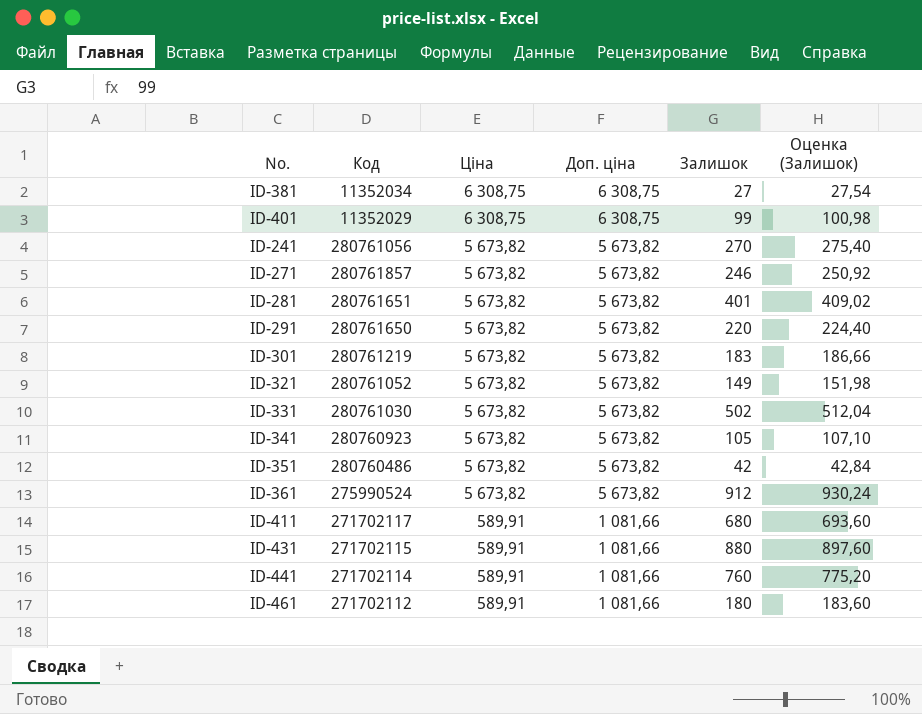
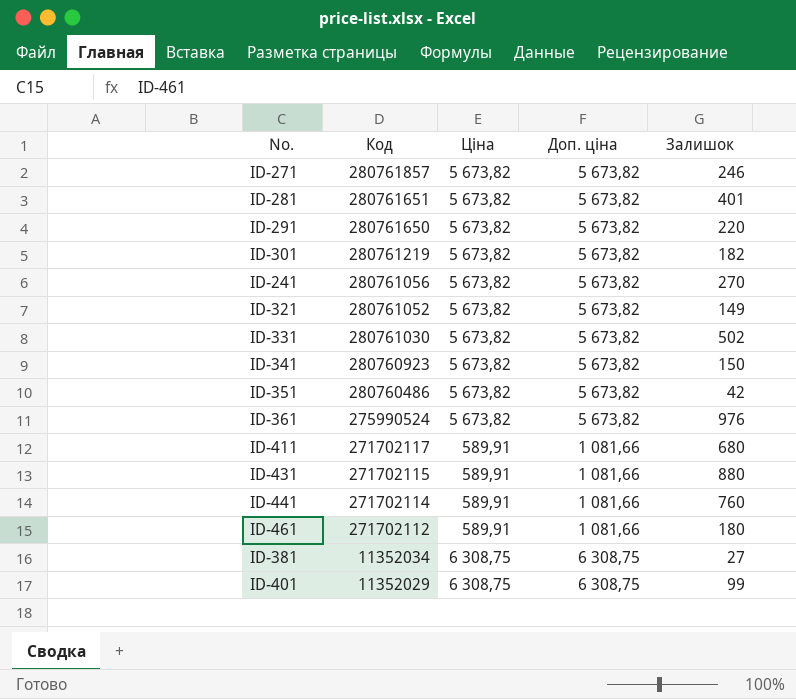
row order: Ціна descending -> Код descending
column Оценка (Залишок) | formula: [Залишок] * 1,02 -> none
ID-301 | Залишок: 183 -> 182
ID-341 | Залишок: 105 -> 150
ID-361 | Залишок: 912 -> 976

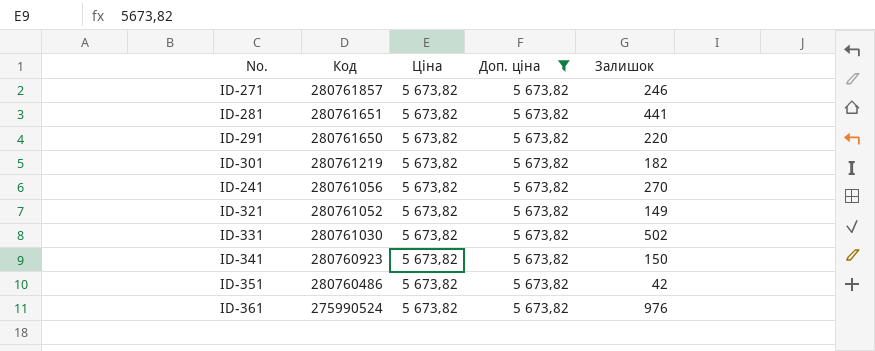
filter: none -> Доп. ціна = 5 673,82
ID-281 | Залишок: 401 -> 441

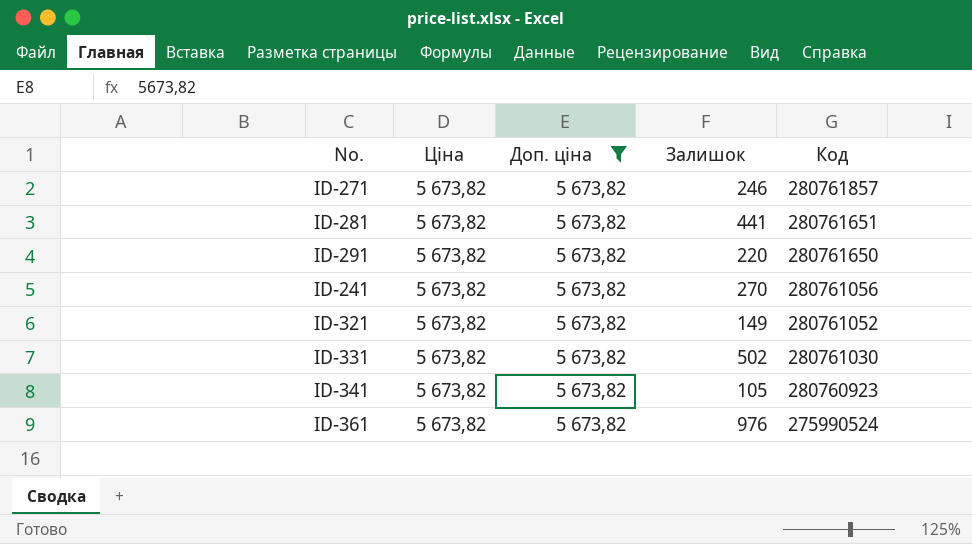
column Код | position: 2 -> 5
row ID-301: 280761219 | 5 673,82 | 5 673,82 | 182 -> none
row ID-351: 280760486 | 5 673,82 | 5 673,82 | 42 -> none
ID-341 | Залишок: 150 -> 105

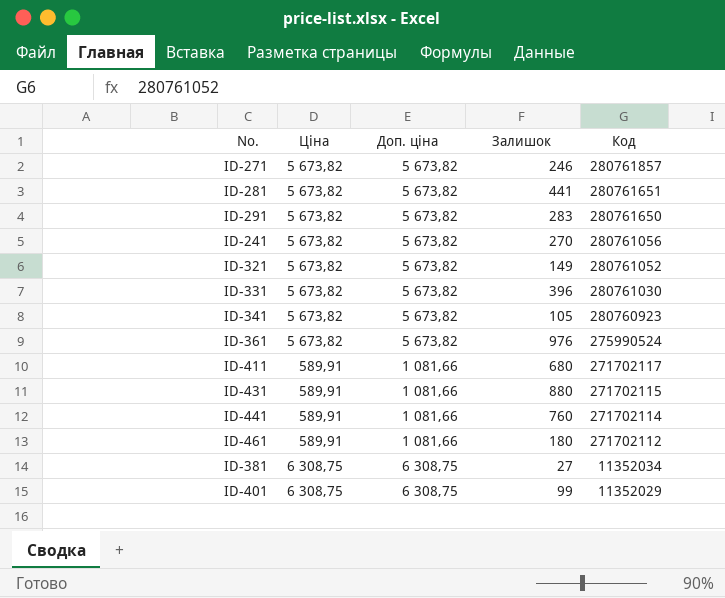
filter: Доп. ціна = 5 673,82 -> none
ID-291 | Залишок: 220 -> 283
ID-331 | Залишок: 502 -> 396

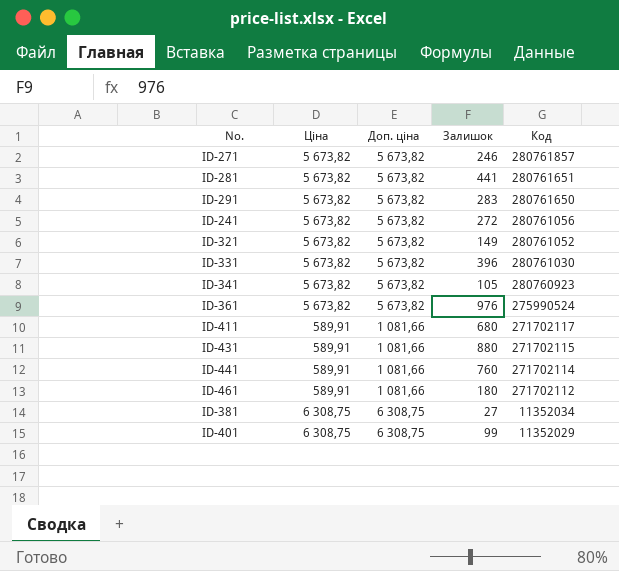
ID-241 | Залишок: 270 -> 272

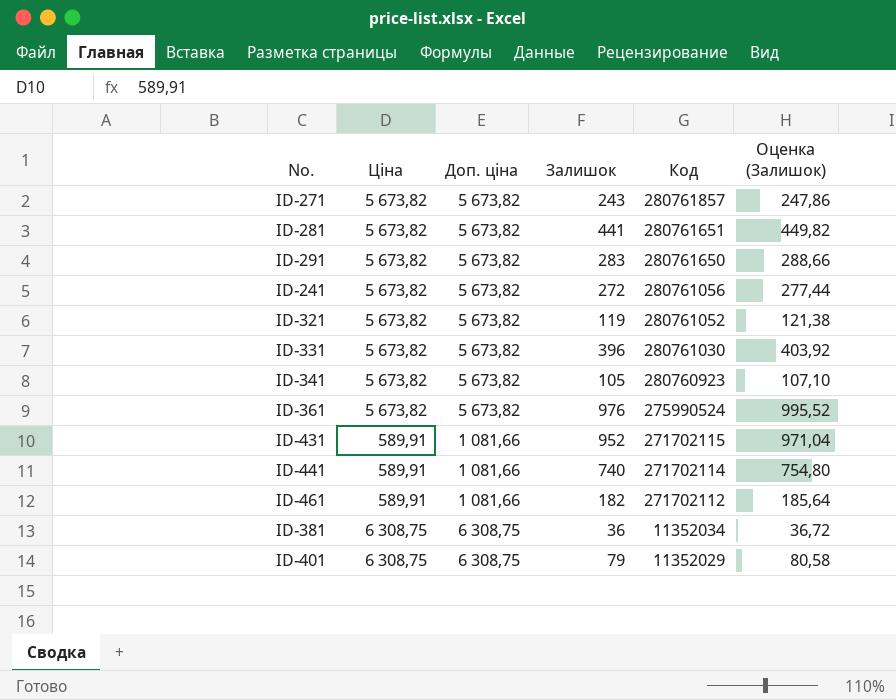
column Оценка (Залишок) | formula: none -> [Залишок] * 1,02
row ID-411: 589,91 | 1 081,66 | 680 | 271702117 -> none
ID-271 | Залишок: 246 -> 243
ID-321 | Залишок: 149 -> 119
ID-431 | Залишок: 880 -> 952
ID-441 | Залишок: 760 -> 740
ID-461 | Залишок: 180 -> 182
ID-381 | Залишок: 27 -> 36
ID-401 | Залишок: 99 -> 79

